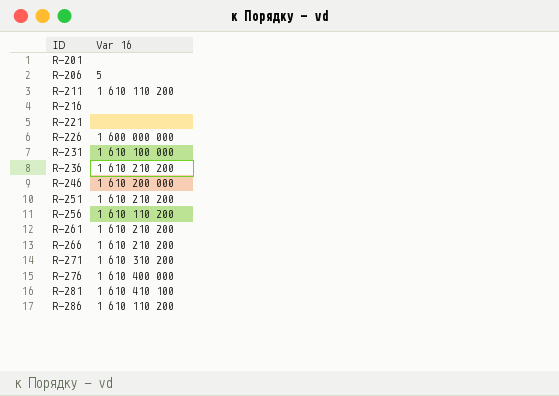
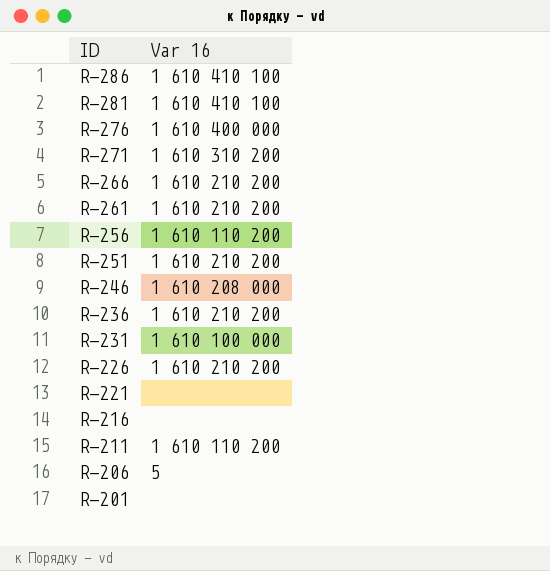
row order: ID ascending -> ID descending
R-286 | Var 16: 1 610 110 200 -> 1 610 410 100
R-246 | Var 16: 1 610 200 000 -> 1 610 208 000
R-226 | Var 16: 1 600 000 000 -> 1 610 210 200

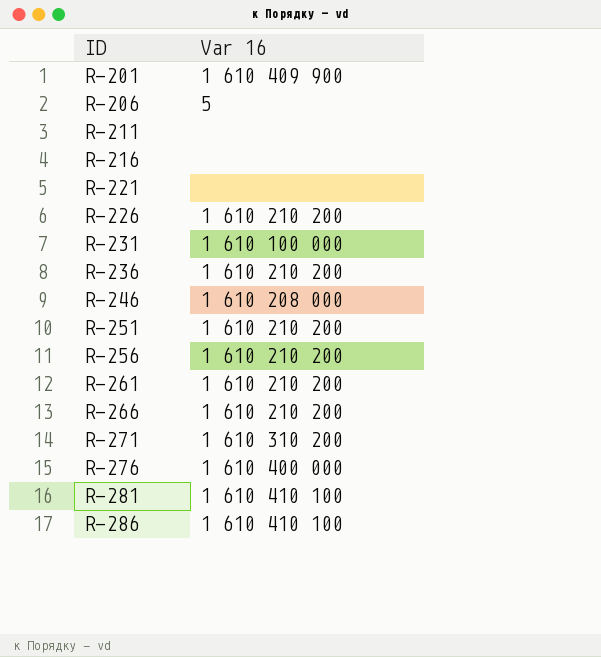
row order: ID descending -> ID ascending
R-201 | Var 16: none -> 1 610 409 900
R-211 | Var 16: 1 610 110 200 -> none
R-256 | Var 16: 1 610 110 200 -> 1 610 210 200

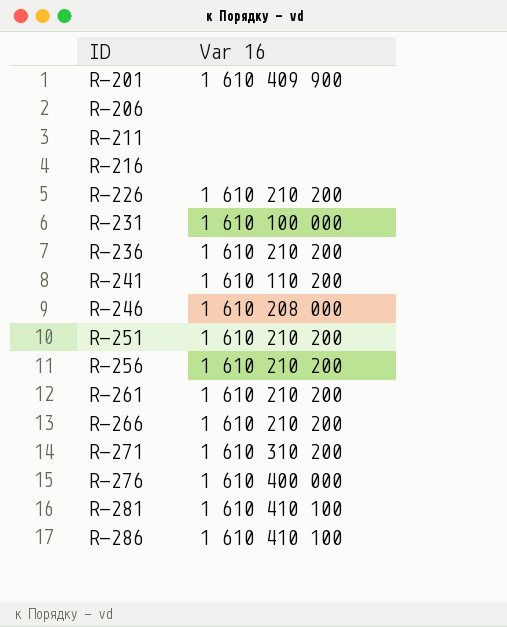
row R-221: none -> none
R-206 | Var 16: 5 -> none
row R-241: none -> 1 610 110 200

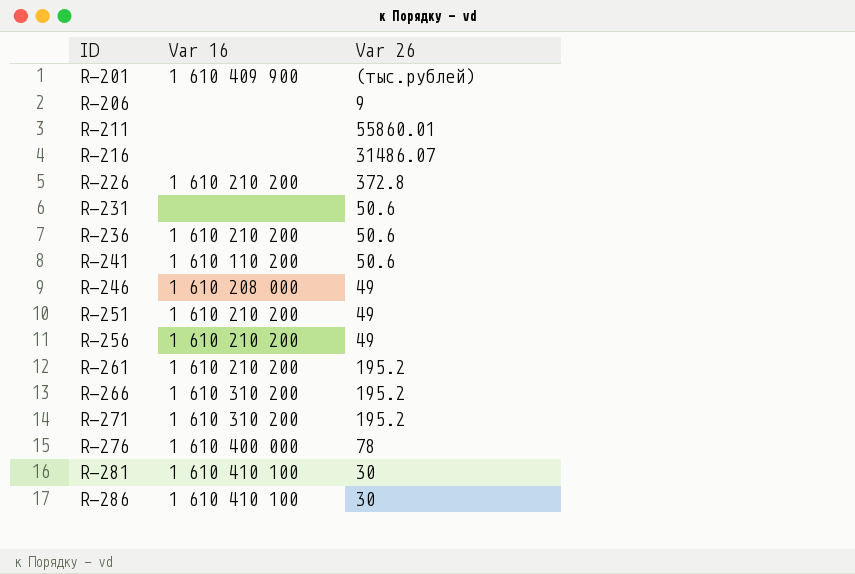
column Var 26 | position: none -> 3
R-231 | Var 16: 1 610 100 000 -> none
R-266 | Var 16: 1 610 210 200 -> 1 610 310 200

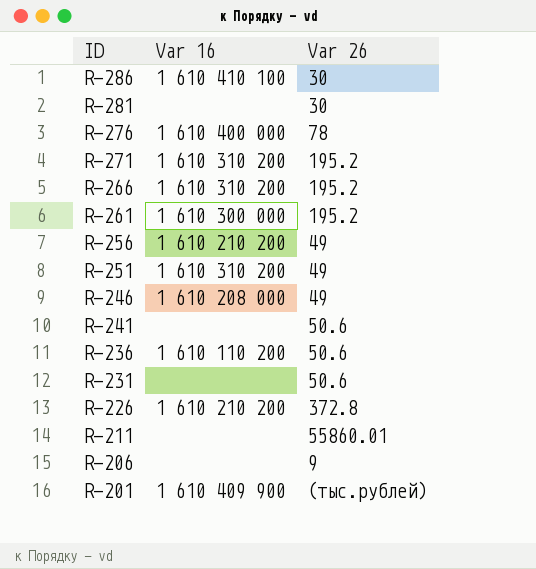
row order: ID ascending -> ID descending
row R-216: none | 31486.07 -> none
R-281 | Var 16: 1 610 410 100 -> none
R-261 | Var 16: 1 610 210 200 -> 1 610 300 000
R-251 | Var 16: 1 610 210 200 -> 1 610 310 200
R-241 | Var 16: 1 610 110 200 -> none
R-236 | Var 16: 1 610 210 200 -> 1 610 110 200

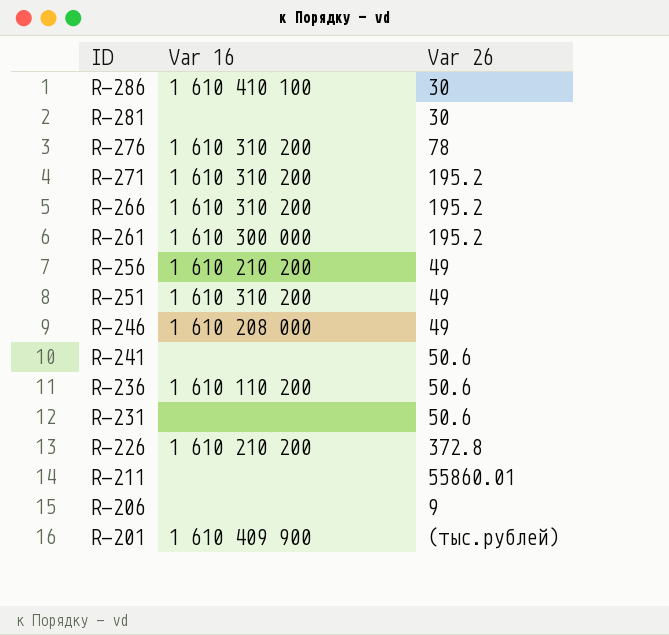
R-276 | Var 16: 1 610 400 000 -> 1 610 310 200

